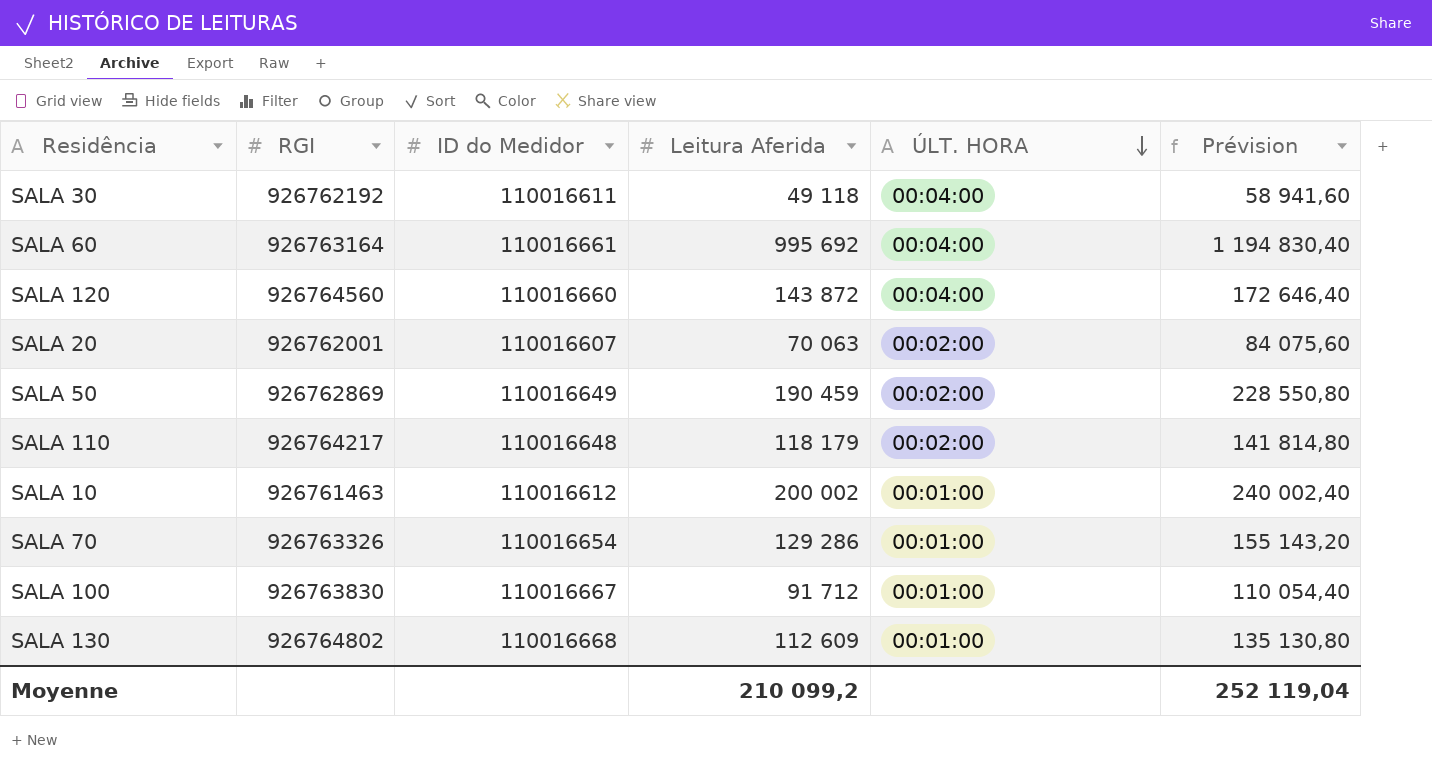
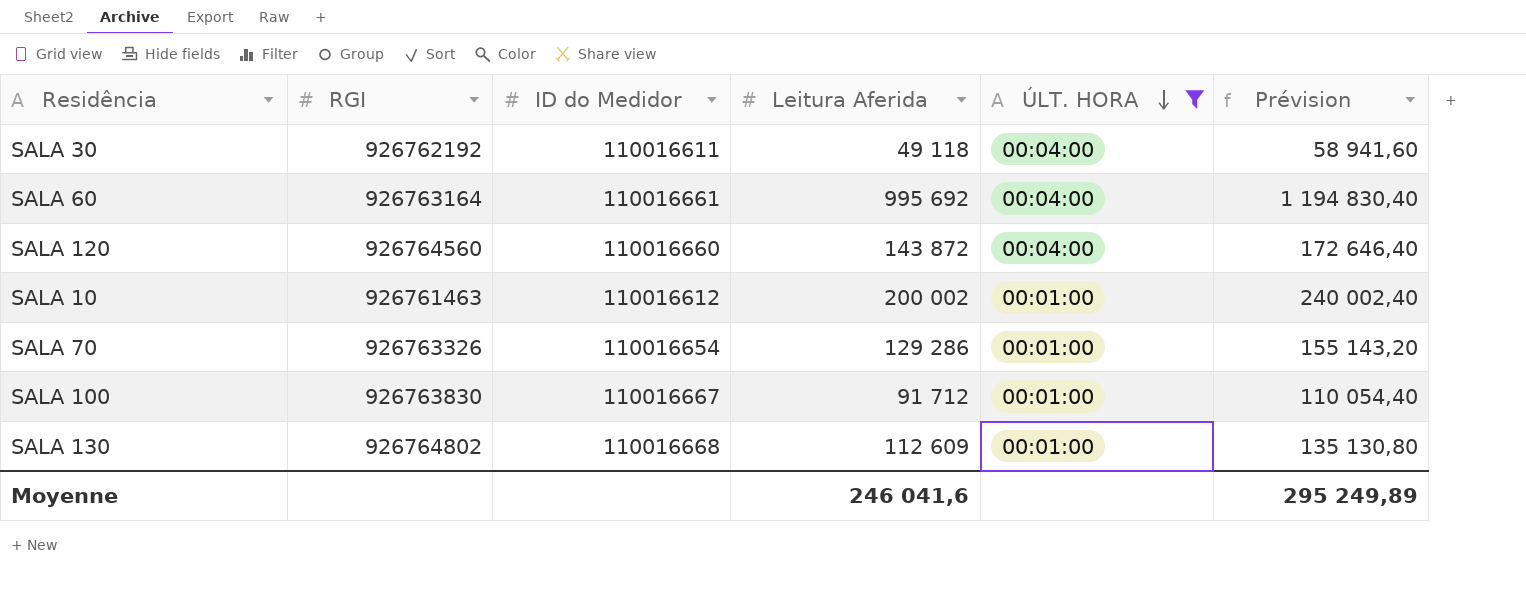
filter: none -> ÚLT. HORA != 00:02:00
Moyenne | Leitura Aferida: 210 099,2 -> 246 041,6
Moyenne | Prévision: 252 119,04 -> 295 249,89

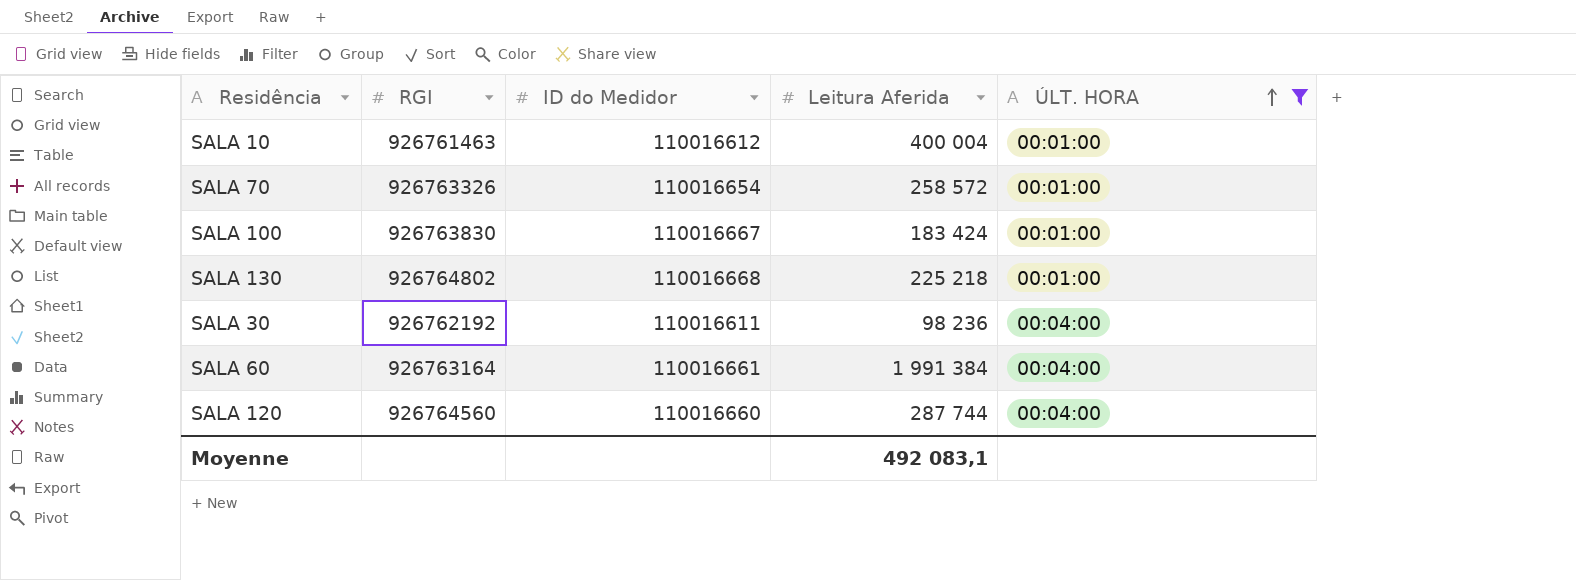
row order: ÚLT. HORA descending -> ÚLT. HORA ascending
column Prévision | formula: [Leitura Aferida] * 1,2 -> none
SALA 10 | Leitura Aferida: 200 002 -> 400 004
SALA 70 | Leitura Aferida: 129 286 -> 258 572
SALA 100 | Leitura Aferida: 91 712 -> 183 424
SALA 130 | Leitura Aferida: 112 609 -> 225 218
SALA 30 | Leitura Aferida: 49 118 -> 98 236
SALA 60 | Leitura Aferida: 995 692 -> 1 991 384
SALA 120 | Leitura Aferida: 143 872 -> 287 744
Moyenne | Leitura Aferida: 246 041,6 -> 492 083,1

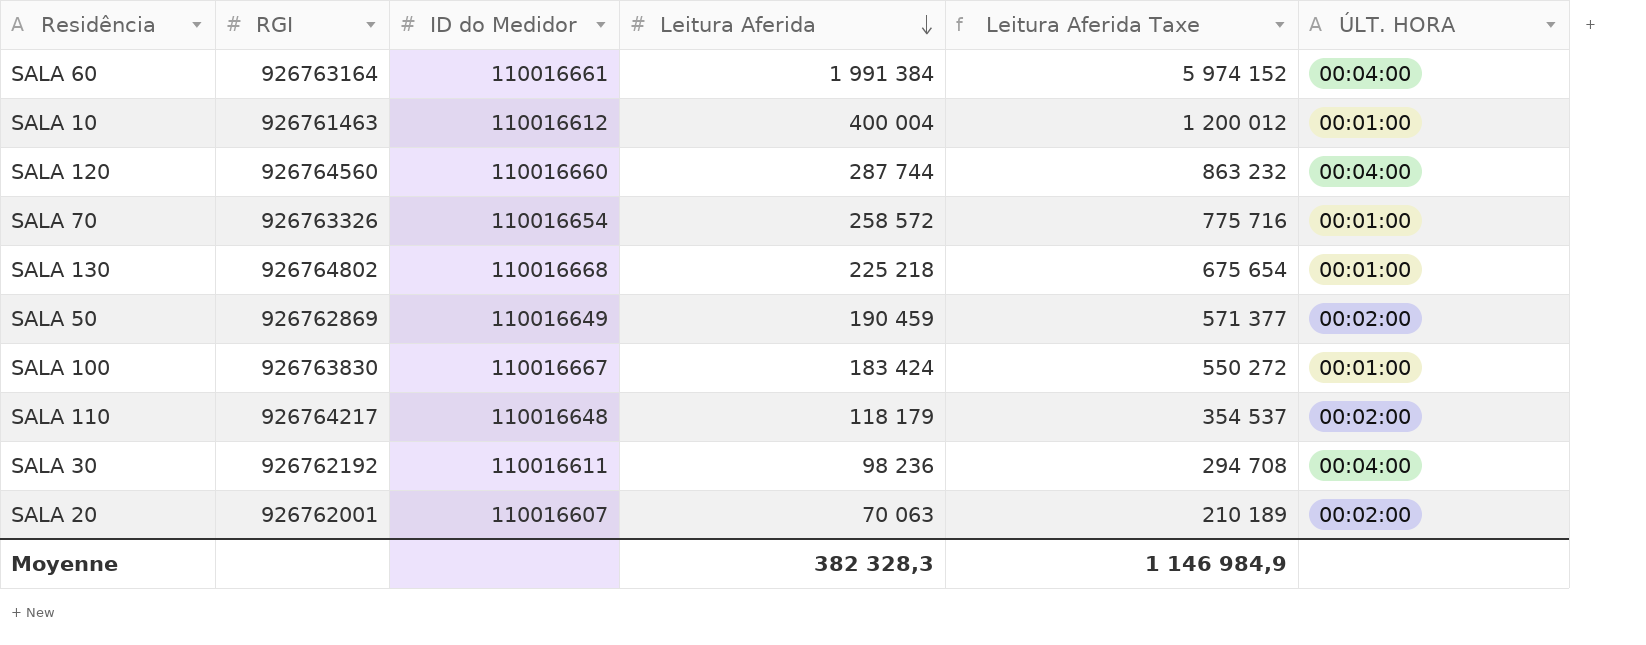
filter: ÚLT. HORA != 00:02:00 -> none
row order: ÚLT. HORA ascending -> Leitura Aferida descending
column Leitura Aferida Taxe | formula: none -> [Leitura Aferida] * 3
Moyenne | Leitura Aferida: 492 083,1 -> 382 328,3

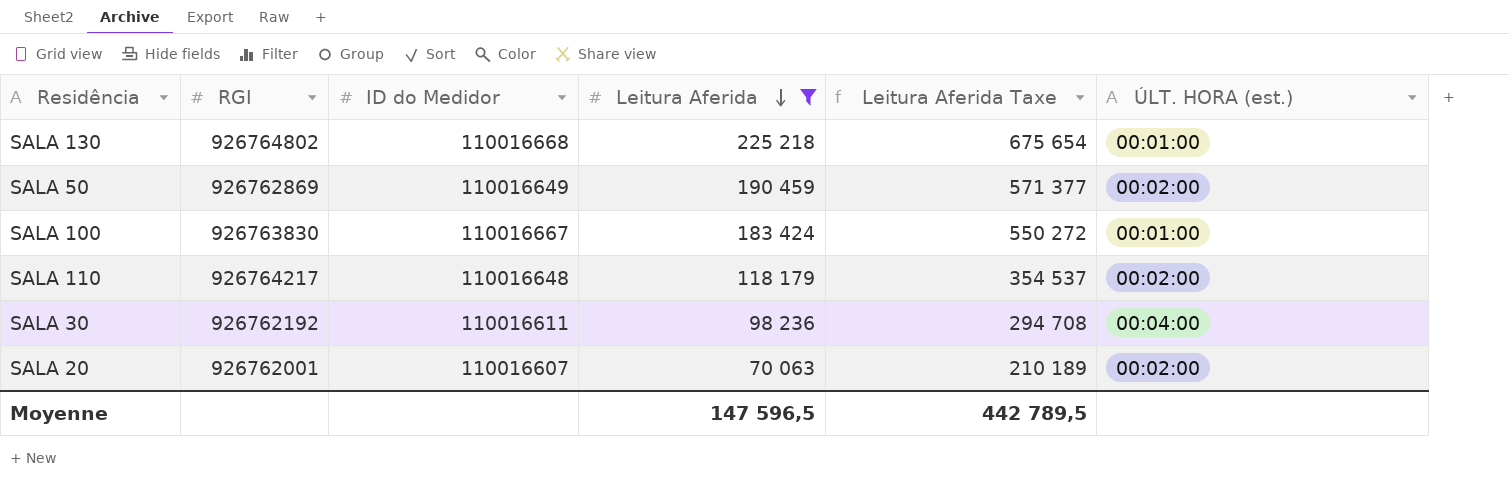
filter: none -> Leitura Aferida <= 225 218
column name: ÚLT. HORA -> ÚLT. HORA (est.)
Moyenne | Leitura Aferida: 382 328,3 -> 147 596,5
Moyenne | Leitura Aferida Taxe: 1 146 984,9 -> 442 789,5

